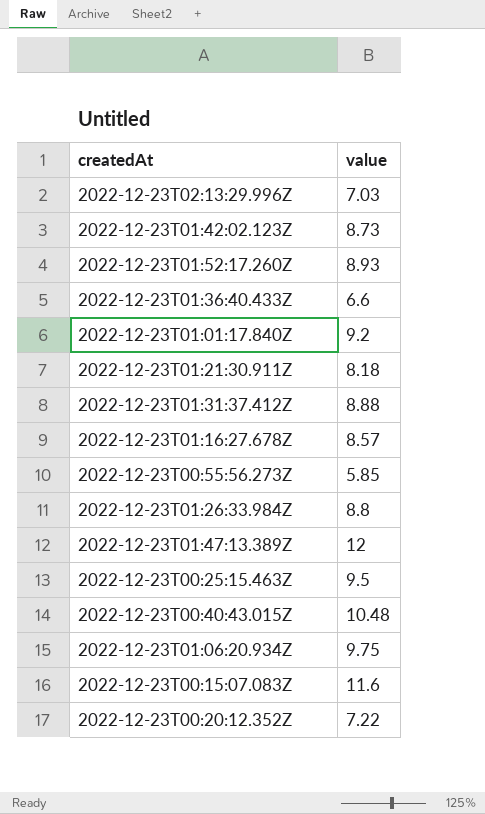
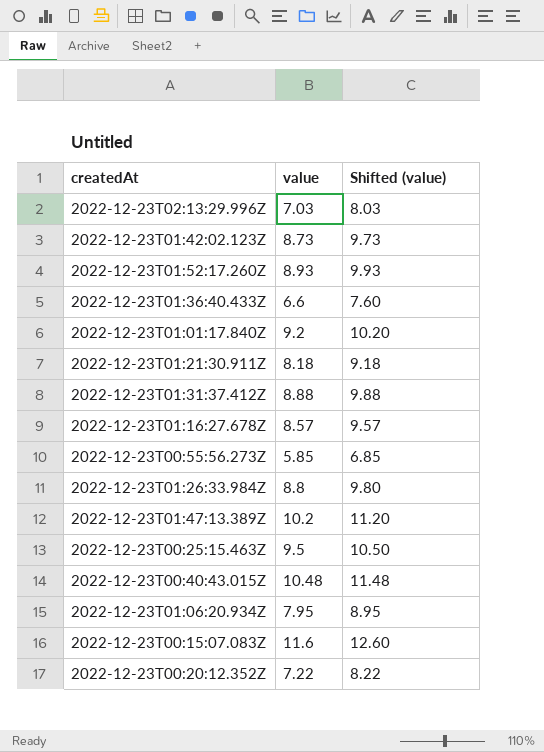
column Shifted (value) | formula: none -> [value] + 1
2022-12-23T01:47:13.389Z | value: 12 -> 10.2
2022-12-23T01:06:20.934Z | value: 9.75 -> 7.95

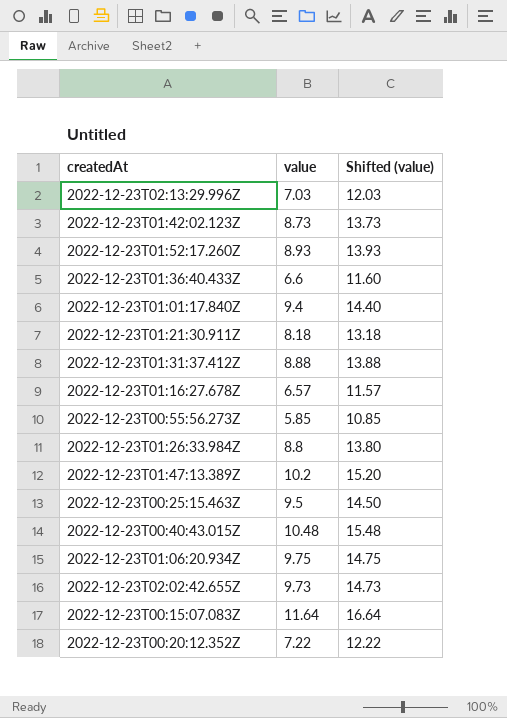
column Shifted (value) | formula: [value] + 1 -> [value] + 5
2022-12-23T01:01:17.840Z | value: 9.2 -> 9.4
2022-12-23T01:16:27.678Z | value: 8.57 -> 6.57
2022-12-23T01:06:20.934Z | value: 7.95 -> 9.75
row 2022-12-23T02:02:42.655Z: none -> 9.73 | 14.73
2022-12-23T00:15:07.083Z | value: 11.6 -> 11.64

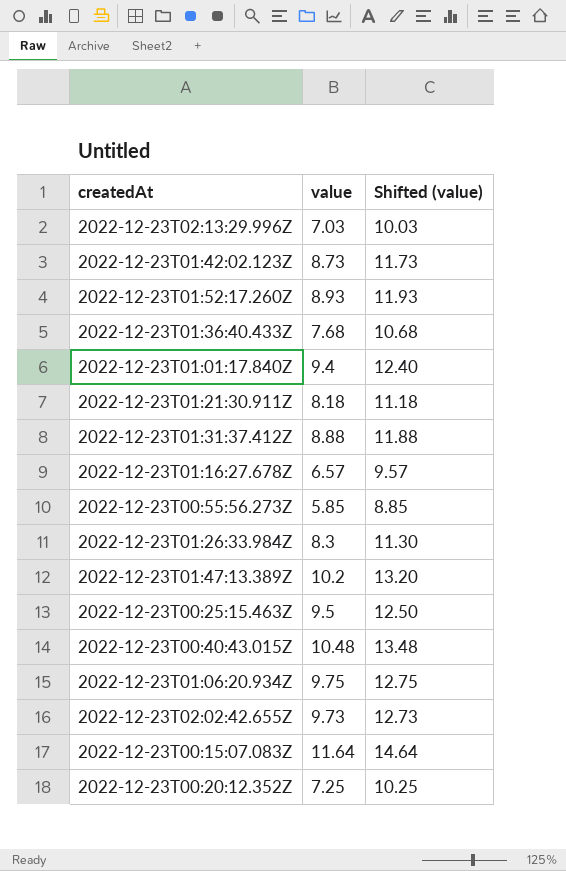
column Shifted (value) | formula: [value] + 5 -> [value] + 3
2022-12-23T01:36:40.433Z | value: 6.6 -> 7.68
2022-12-23T01:26:33.984Z | value: 8.8 -> 8.3
2022-12-23T00:20:12.352Z | value: 7.22 -> 7.25

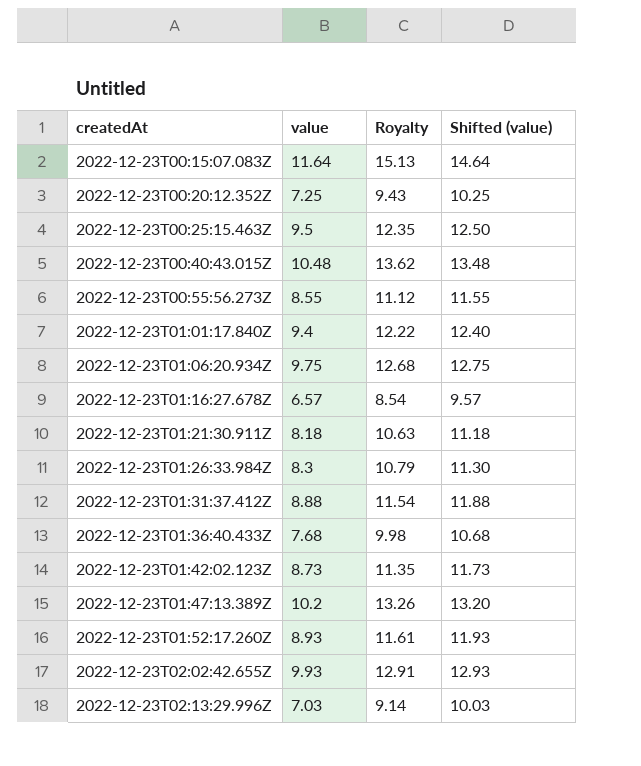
row order: none -> createdAt ascending
column Royalty | formula: none -> [value] * 1.3
2022-12-23T00:55:56.273Z | value: 5.85 -> 8.55
2022-12-23T00:55:56.273Z | Shifted (value): 8.85 -> 11.55
2022-12-23T02:02:42.655Z | value: 9.73 -> 9.93
2022-12-23T02:02:42.655Z | Shifted (value): 12.73 -> 12.93

